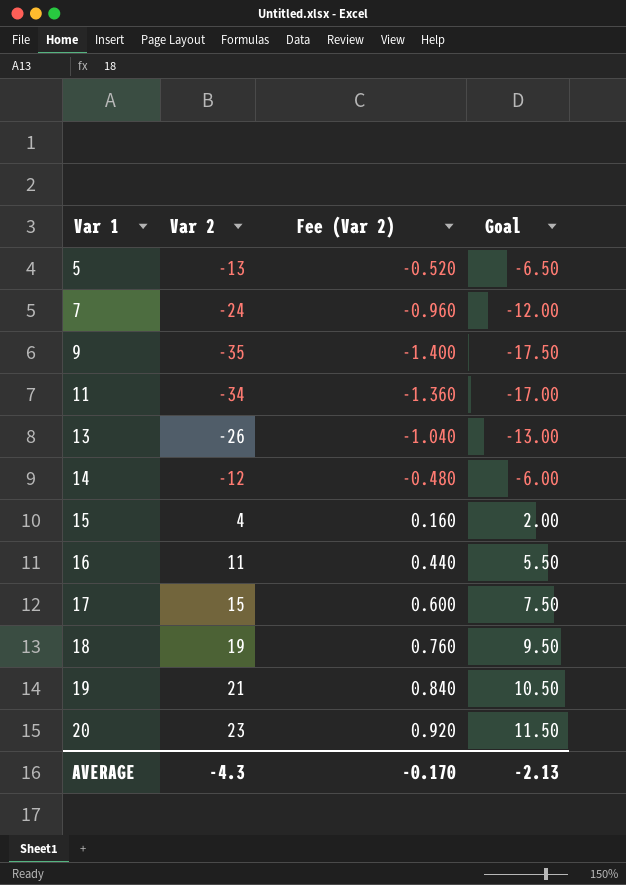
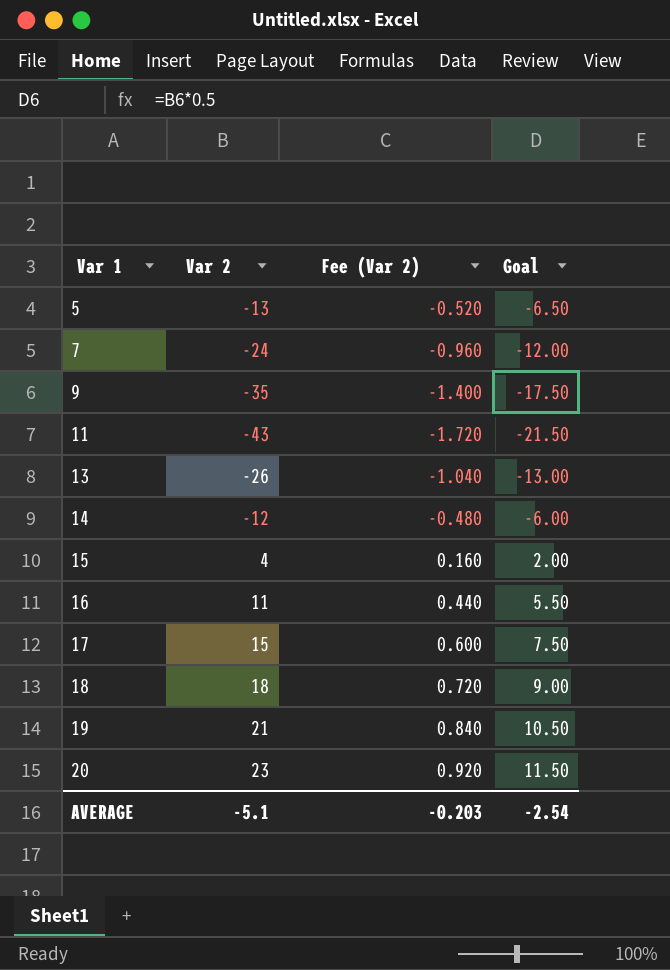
11 | Var 2: -34 -> -43
11 | Fee (Var 2): -1.360 -> -1.720
11 | Goal: -17.00 -> -21.50
18 | Var 2: 19 -> 18
18 | Fee (Var 2): 0.760 -> 0.720
18 | Goal: 9.50 -> 9.00
AVERAGE | Var 2: -4.3 -> -5.1
AVERAGE | Fee (Var 2): -0.170 -> -0.203
AVERAGE | Goal: -2.13 -> -2.54

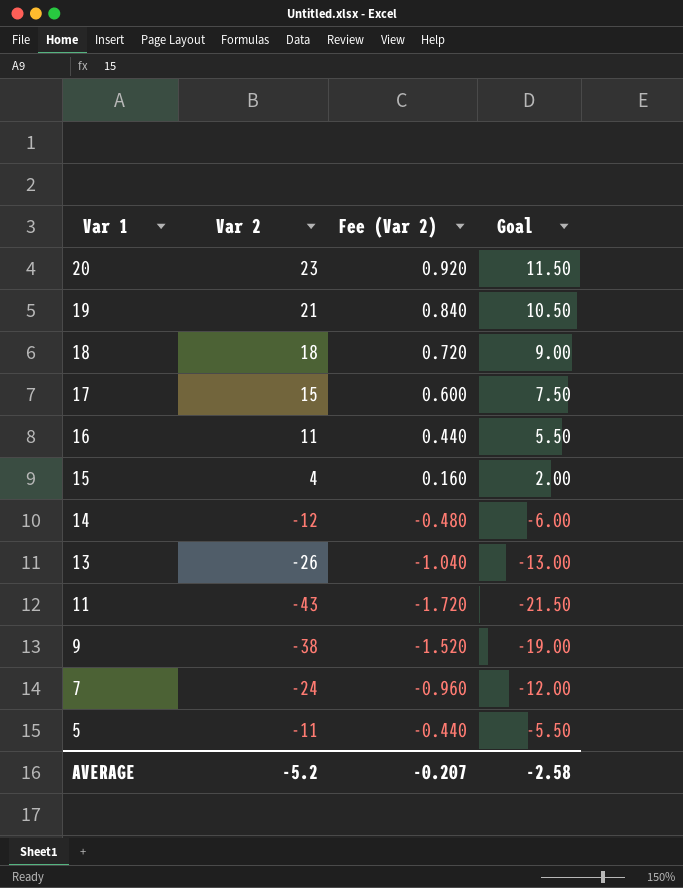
row order: Var 1 ascending -> Var 1 descending
9 | Var 2: -35 -> -38
9 | Fee (Var 2): -1.400 -> -1.520
9 | Goal: -17.50 -> -19.00
5 | Var 2: -13 -> -11
5 | Fee (Var 2): -0.520 -> -0.440
5 | Goal: -6.50 -> -5.50
AVERAGE | Var 2: -5.1 -> -5.2
AVERAGE | Fee (Var 2): -0.203 -> -0.207
AVERAGE | Goal: -2.54 -> -2.58

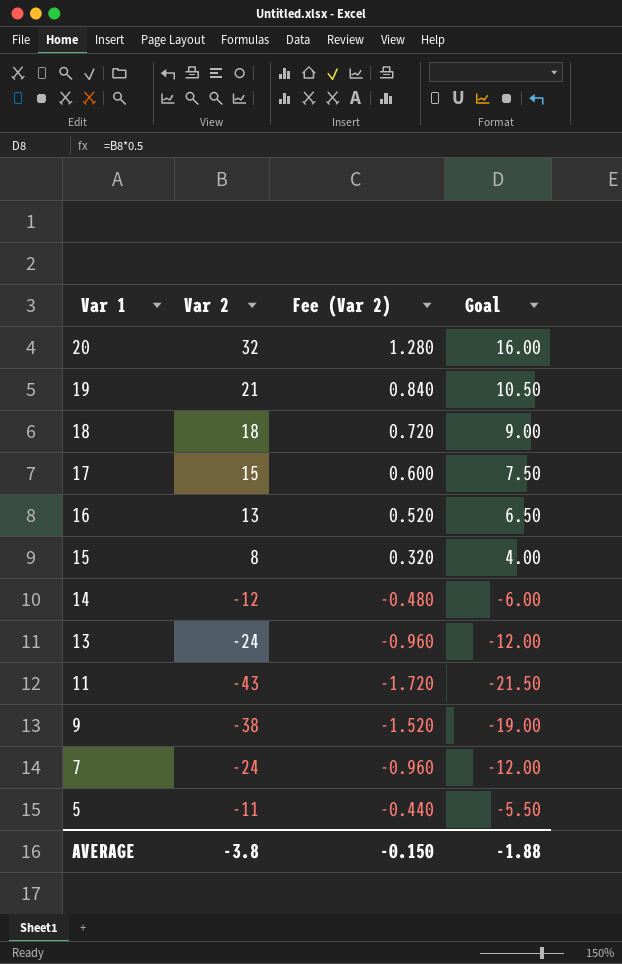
20 | Var 2: 23 -> 32
20 | Fee (Var 2): 0.920 -> 1.280
20 | Goal: 11.50 -> 16.00
16 | Var 2: 11 -> 13
16 | Fee (Var 2): 0.440 -> 0.520
16 | Goal: 5.50 -> 6.50
15 | Var 2: 4 -> 8
15 | Fee (Var 2): 0.160 -> 0.320
15 | Goal: 2.00 -> 4.00
13 | Var 2: -26 -> -24
13 | Fee (Var 2): -1.040 -> -0.960
13 | Goal: -13.00 -> -12.00
AVERAGE | Var 2: -5.2 -> -3.8
AVERAGE | Fee (Var 2): -0.207 -> -0.150
AVERAGE | Goal: -2.58 -> -1.88

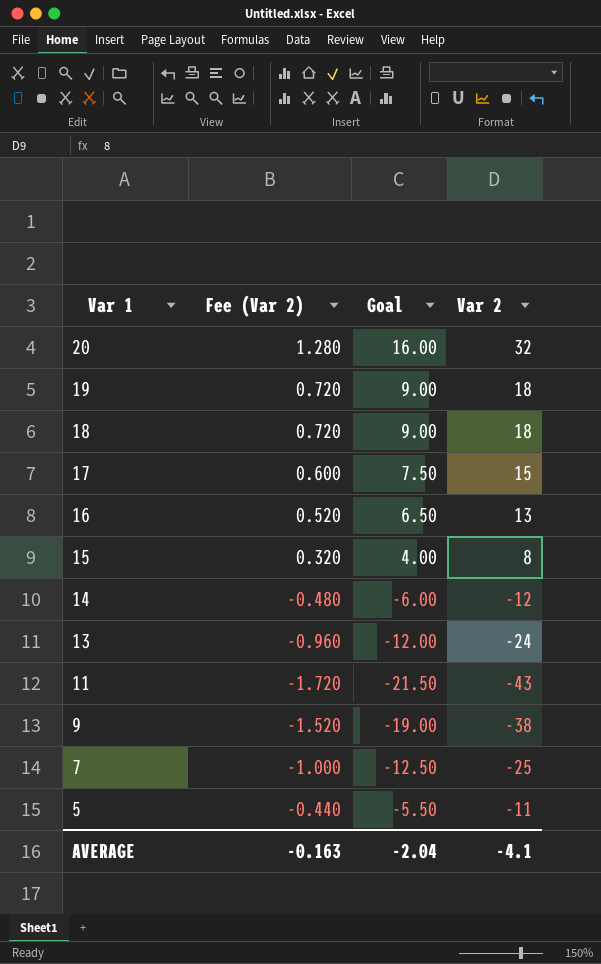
column Var 2 | position: 2 -> 4
19 | Fee (Var 2): 0.840 -> 0.720
19 | Goal: 10.50 -> 9.00
19 | Var 2: 21 -> 18
7 | Fee (Var 2): -0.960 -> -1.000
7 | Goal: -12.00 -> -12.50
7 | Var 2: -24 -> -25
AVERAGE | Fee (Var 2): -0.150 -> -0.163
AVERAGE | Goal: -1.88 -> -2.04
AVERAGE | Var 2: -3.8 -> -4.1

